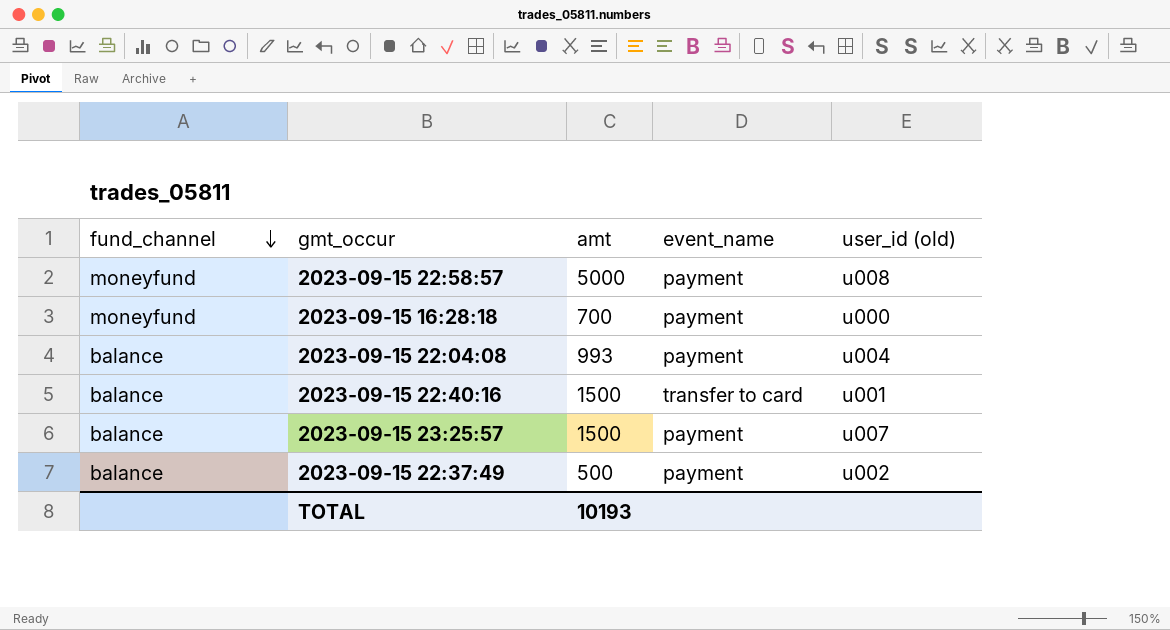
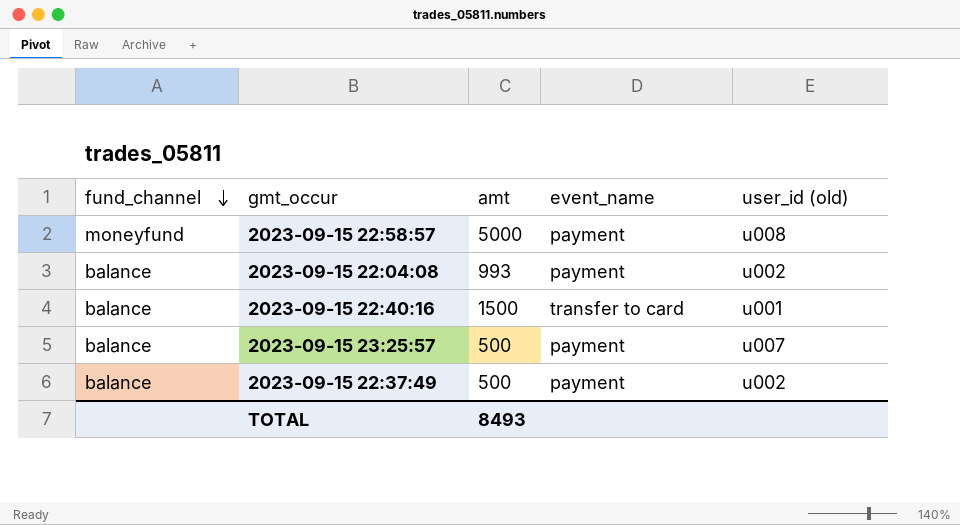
row 2023-09-15 16:28:18: moneyfund | 700 | payment | u000 -> none
2023-09-15 22:04:08 | user_id (old): u004 -> u002
2023-09-15 23:25:57 | amt: 1500 -> 500
TOTAL | amt: 10193 -> 8493

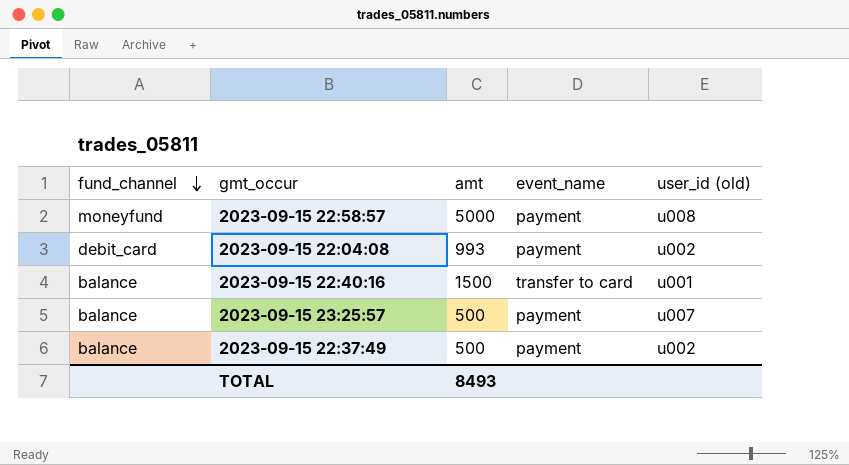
2023-09-15 22:04:08 | fund_channel: balance -> debit_card

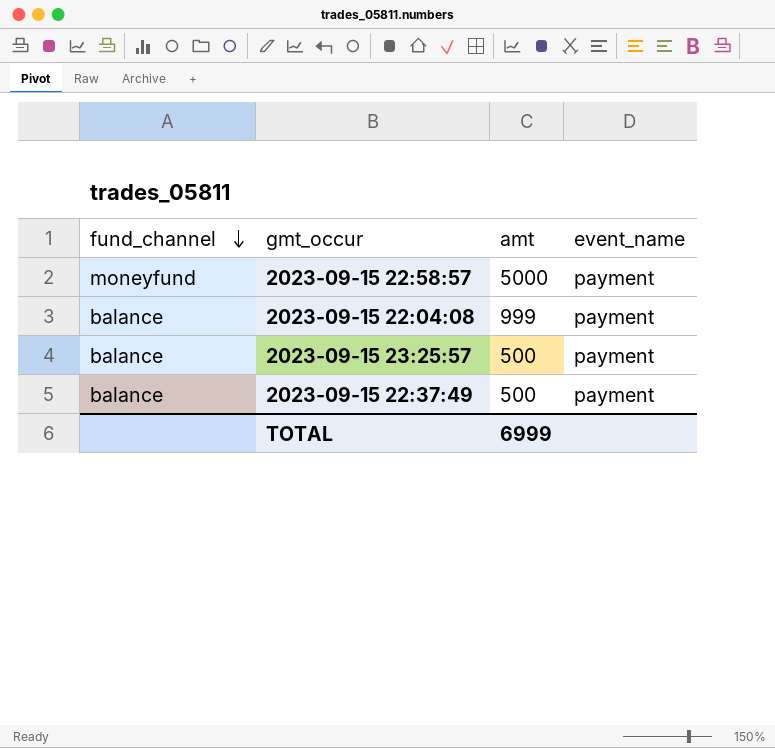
column user_id (old) | position: 5 -> none
row 2023-09-15 22:40:16: balance | 1500 | transfer to card | u001 -> none
2023-09-15 22:04:08 | fund_channel: debit_card -> balance
2023-09-15 22:04:08 | amt: 993 -> 999
TOTAL | amt: 8493 -> 6999

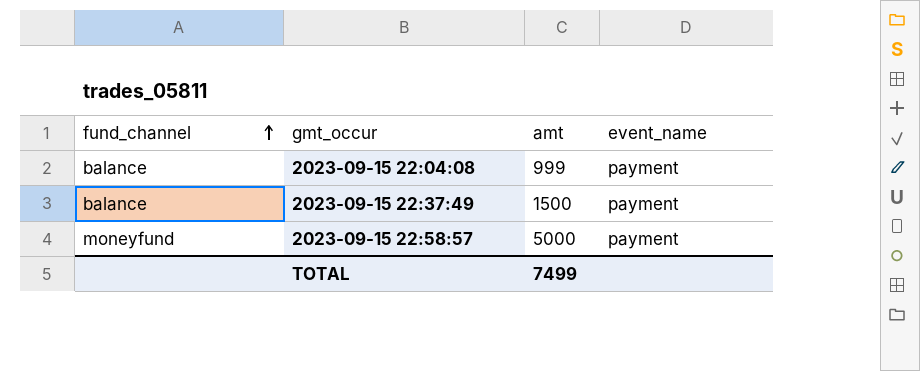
row order: fund_channel descending -> fund_channel ascending
row 2023-09-15 23:25:57: balance | 500 | payment -> none
2023-09-15 22:37:49 | amt: 500 -> 1500
TOTAL | amt: 6999 -> 7499

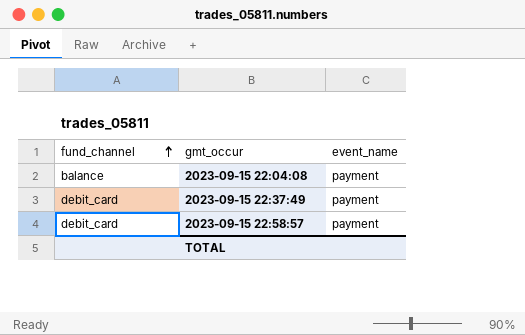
column amt | position: 3 -> none
2023-09-15 22:37:49 | fund_channel: balance -> debit_card
2023-09-15 22:58:57 | fund_channel: moneyfund -> debit_card

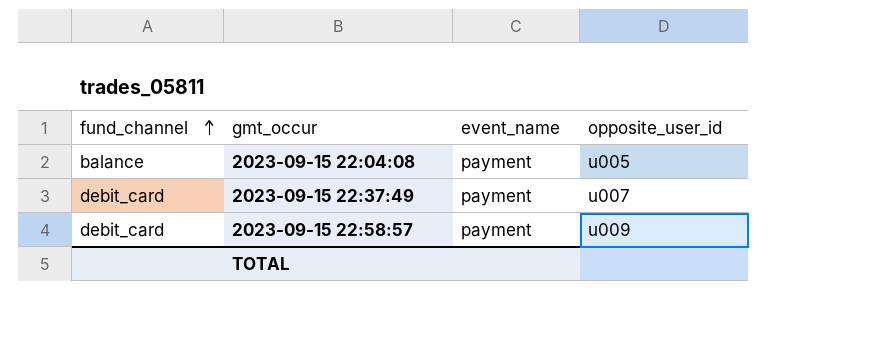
column opposite_user_id | position: none -> 4

